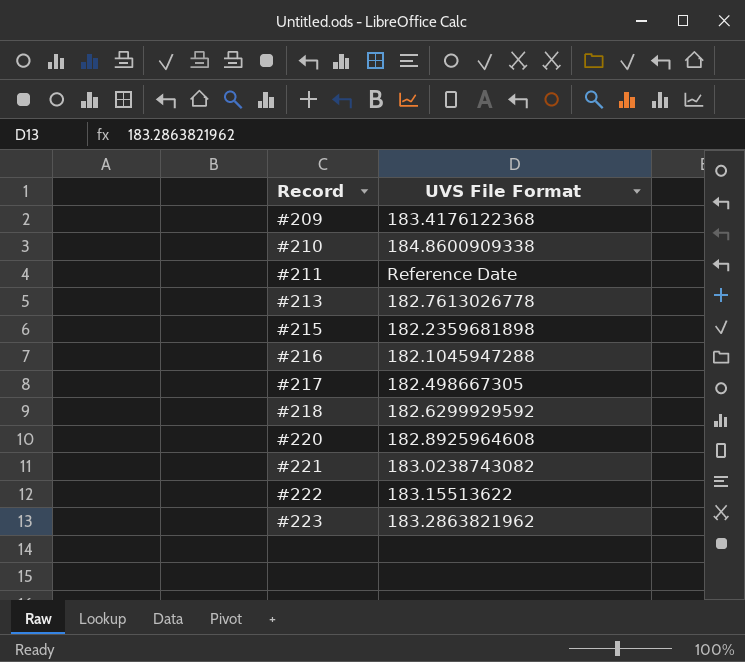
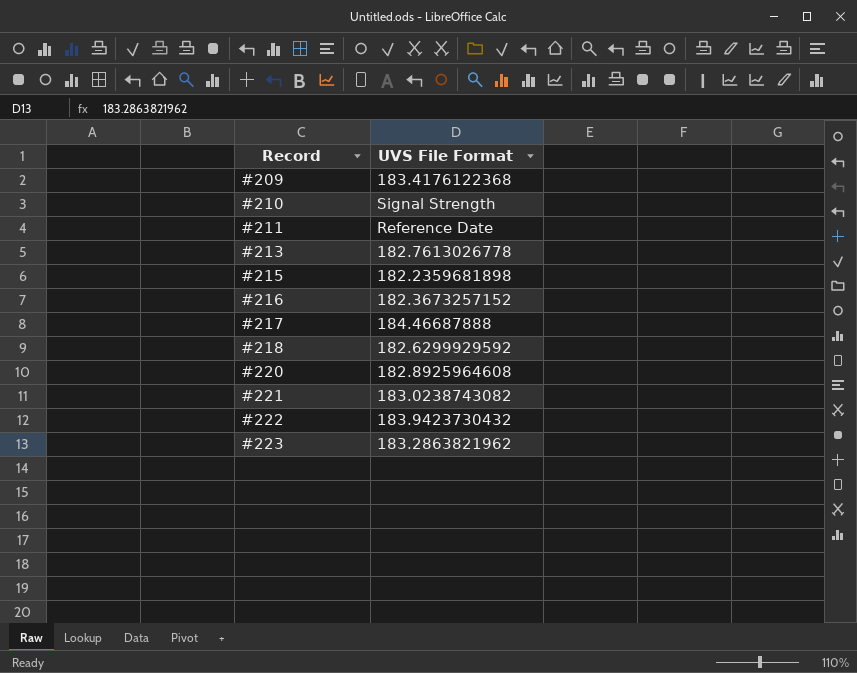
#210 | UVS File Format: 184.8600909338 -> Signal Strength
#216 | UVS File Format: 182.1045947288 -> 182.3673257152
#217 | UVS File Format: 182.498667305 -> 184.46687888
#222 | UVS File Format: 183.15513622 -> 183.9423730432

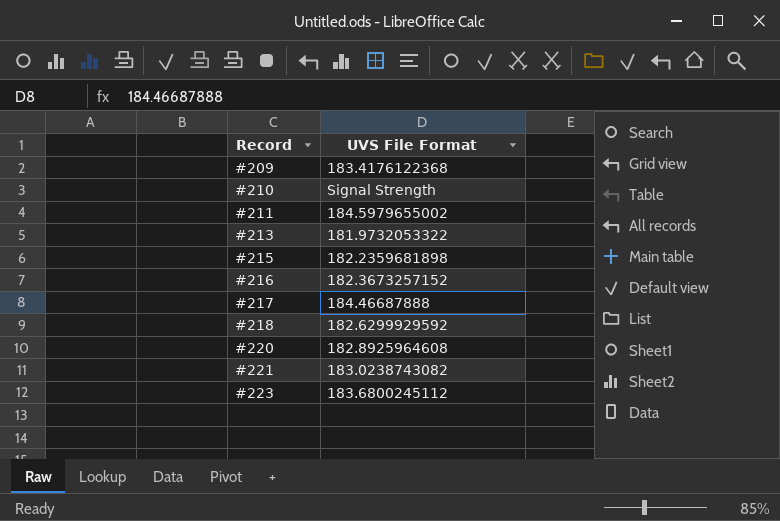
row #222: 183.9423730432 -> none
#211 | UVS File Format: Reference Date -> 184.5979655002
#213 | UVS File Format: 182.7613026778 -> 181.9732053322
#223 | UVS File Format: 183.2863821962 -> 183.6800245112

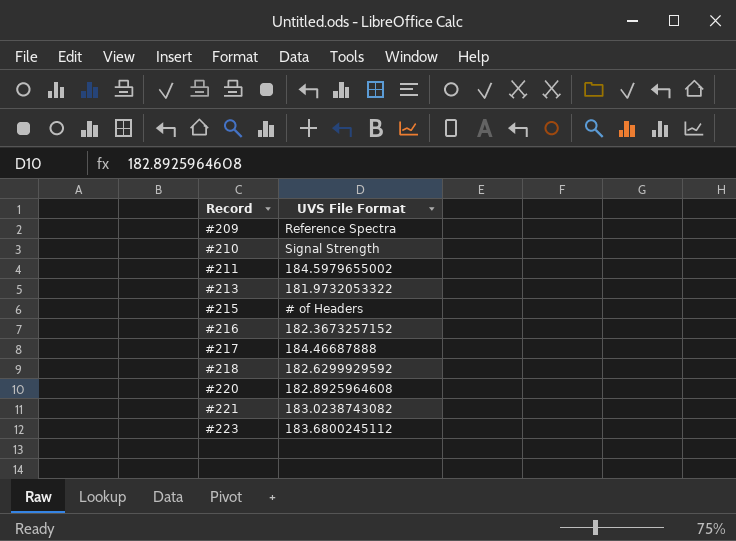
#209 | UVS File Format: 183.4176122368 -> Reference Spectra
#215 | UVS File Format: 182.2359681898 -> # of Headers

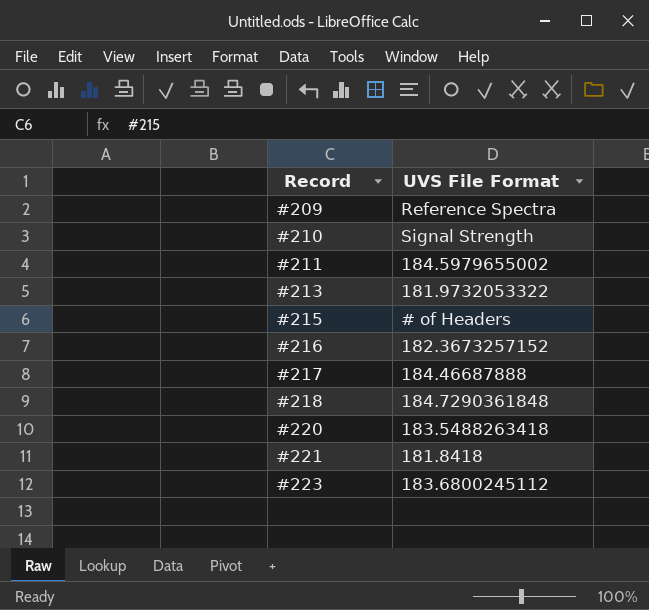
#218 | UVS File Format: 182.6299929592 -> 184.7290361848
#220 | UVS File Format: 182.8925964608 -> 183.5488263418
#221 | UVS File Format: 183.0238743082 -> 181.8418

